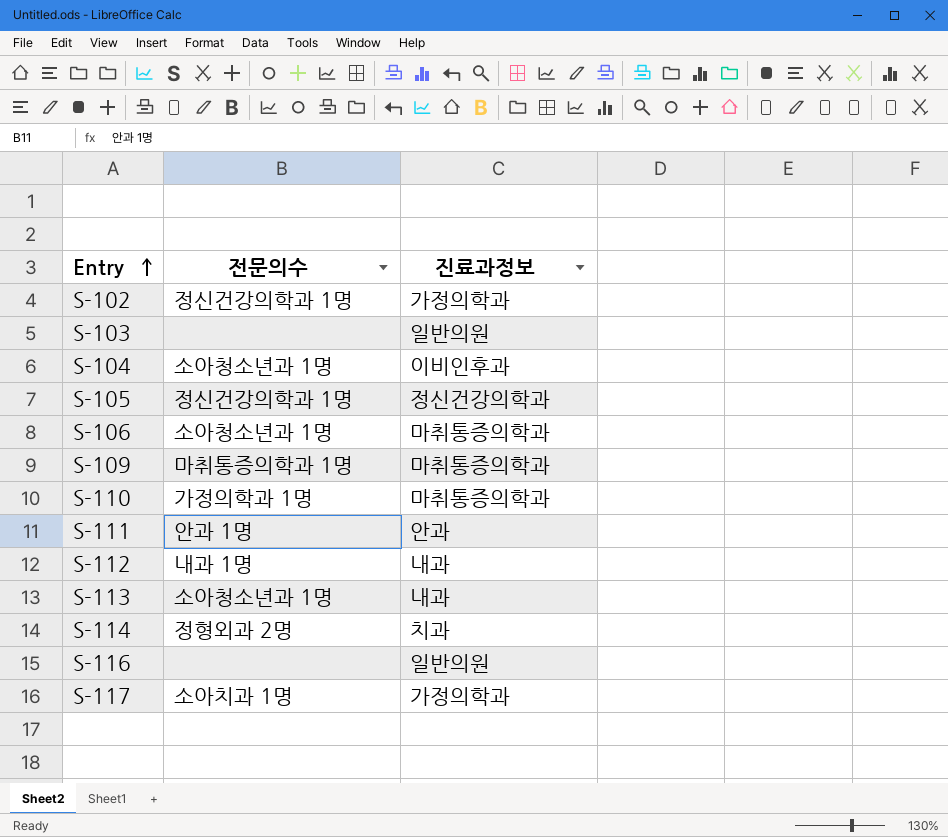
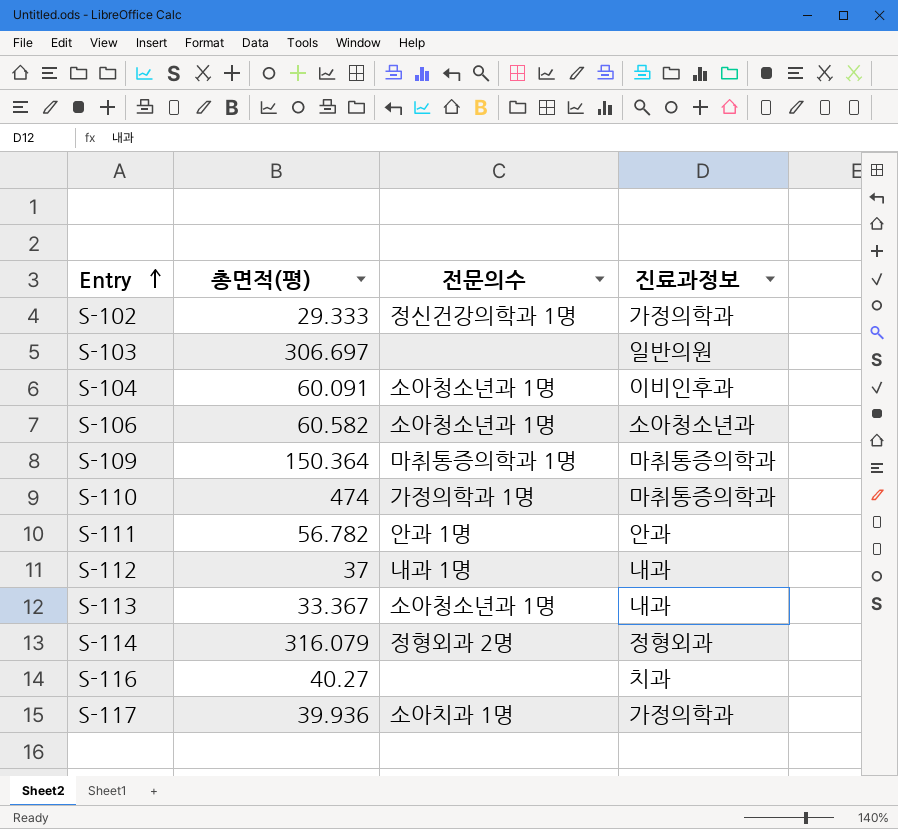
column 총면적(평) | position: none -> 2
row S-105: 정신건강의학과 1명 | 정신건강의학과 -> none
S-106 | 진료과정보: 마취통증의학과 -> 소아청소년과
S-114 | 진료과정보: 치과 -> 정형외과
S-116 | 진료과정보: 일반의원 -> 치과

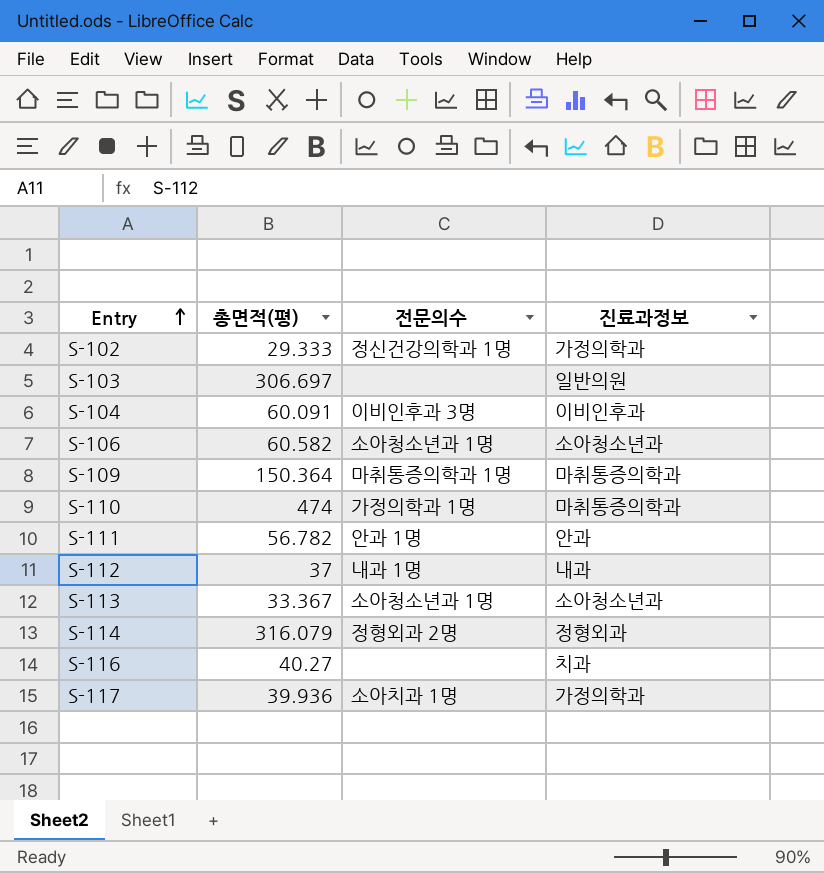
S-104 | 전문의수: 소아청소년과 1명 -> 이비인후과 3명
S-113 | 진료과정보: 내과 -> 소아청소년과

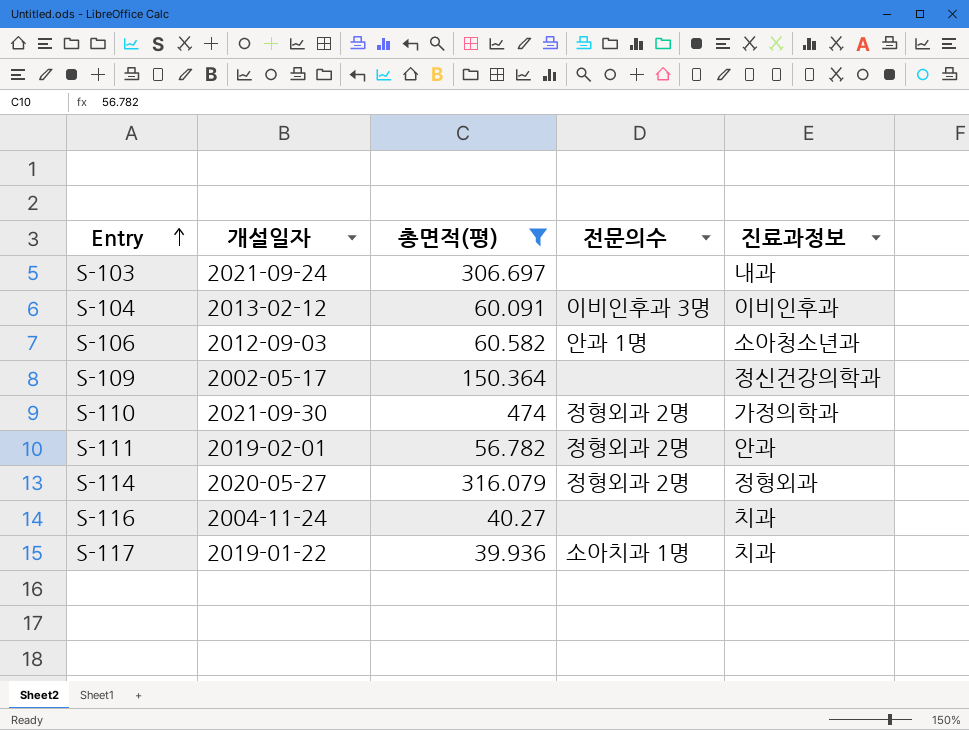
filter: none -> 총면적(평) >= 39.936
column 개설일자 | position: none -> 2
S-103 | 진료과정보: 일반의원 -> 내과
S-106 | 전문의수: 소아청소년과 1명 -> 안과 1명
S-109 | 전문의수: 마취통증의학과 1명 -> none
S-109 | 진료과정보: 마취통증의학과 -> 정신건강의학과
S-110 | 전문의수: 가정의학과 1명 -> 정형외과 2명
S-110 | 진료과정보: 마취통증의학과 -> 가정의학과
S-111 | 전문의수: 안과 1명 -> 정형외과 2명
S-117 | 진료과정보: 가정의학과 -> 치과

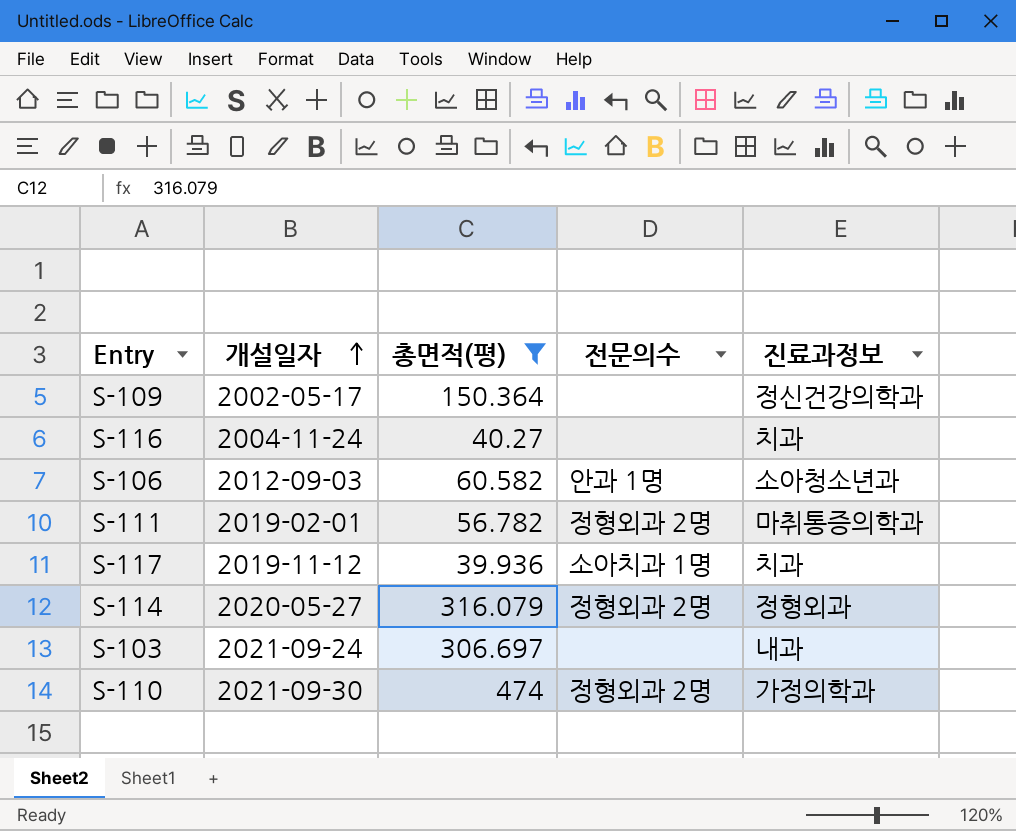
row order: Entry ascending -> 개설일자 ascending
row S-104: 2013-02-12 | 60.091 | 이비인후과 3명 | 이비인후과 -> none
S-111 | 진료과정보: 안과 -> 마취통증의학과
S-117 | 개설일자: 2019-01-22 -> 2019-11-12

